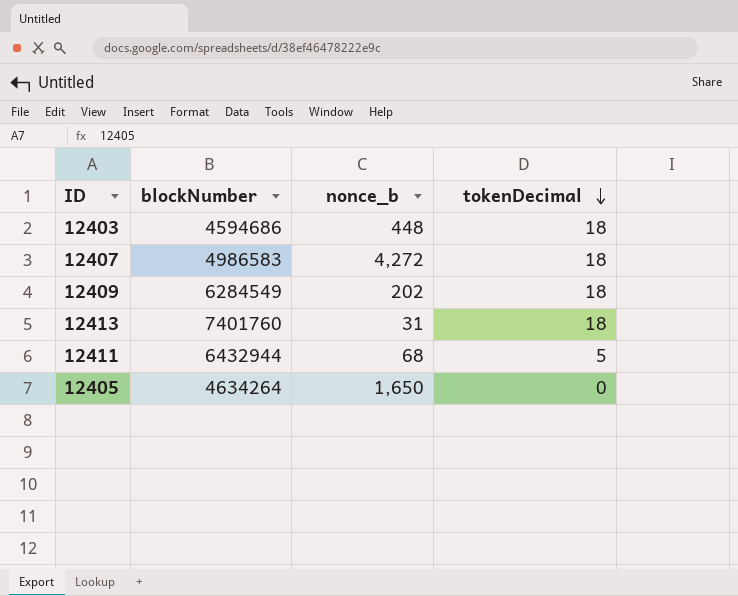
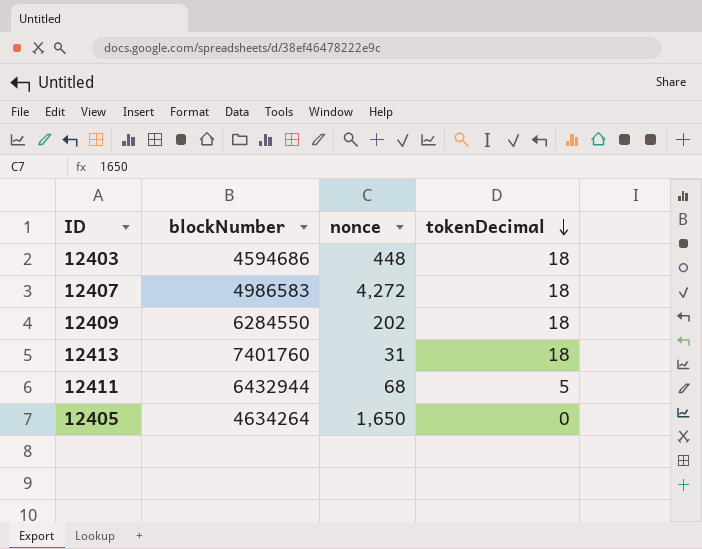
column name: nonce_b -> nonce
12409 | blockNumber: 6284549 -> 6284550

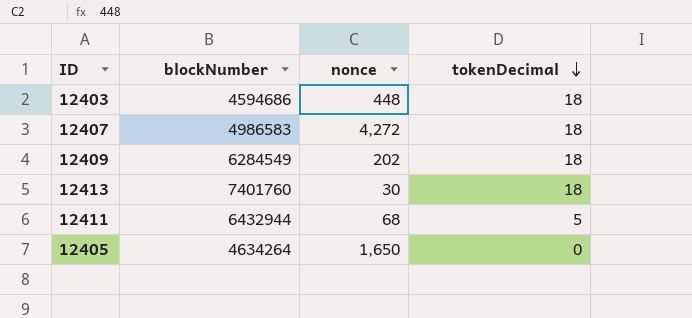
12409 | blockNumber: 6284550 -> 6284549
12413 | nonce: 31 -> 30

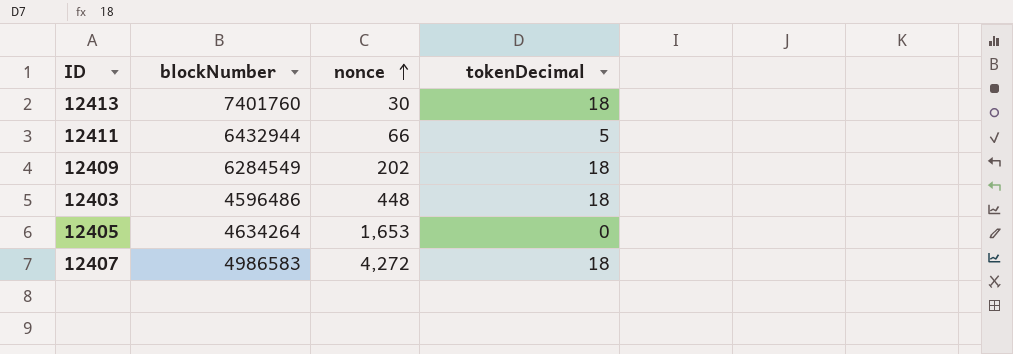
row order: tokenDecimal descending -> nonce ascending
12411 | nonce: 68 -> 66
12403 | blockNumber: 4594686 -> 4596486
12405 | nonce: 1,650 -> 1,653

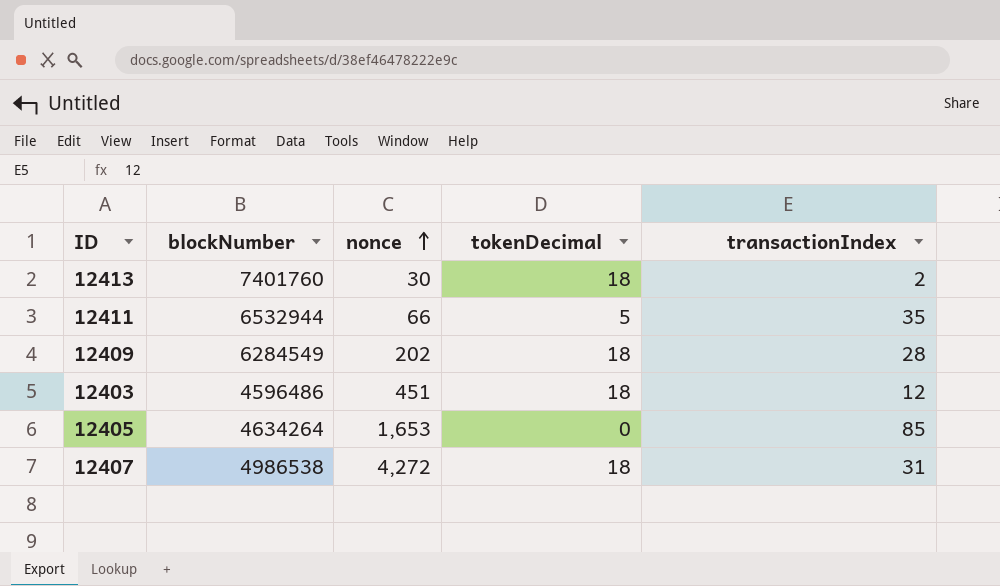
column transactionIndex | position: none -> 5
12411 | blockNumber: 6432944 -> 6532944
12403 | nonce: 448 -> 451
12407 | blockNumber: 4986583 -> 4986538

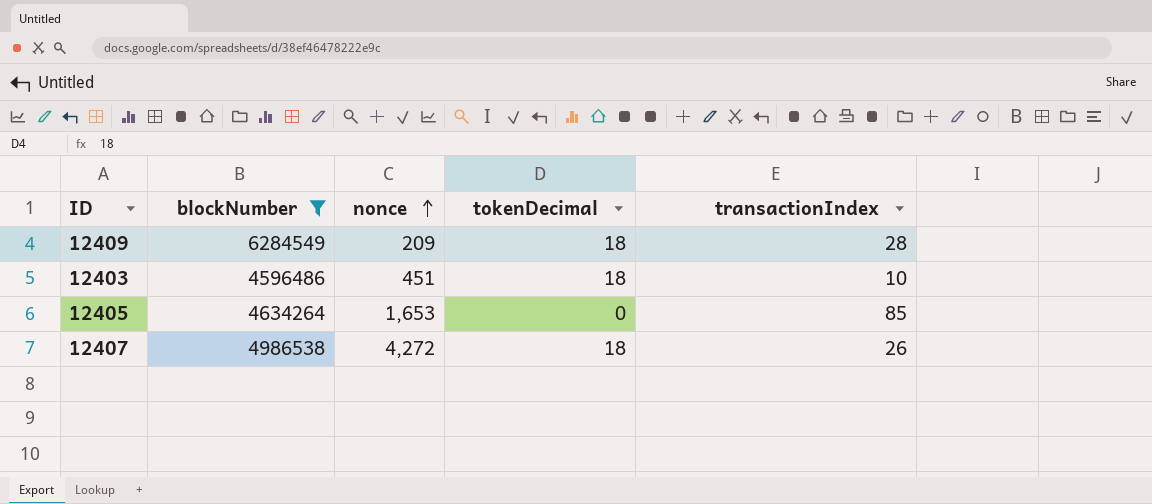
filter: none -> blockNumber <= 6284549
12409 | nonce: 202 -> 209
12403 | transactionIndex: 12 -> 10
12407 | transactionIndex: 31 -> 26

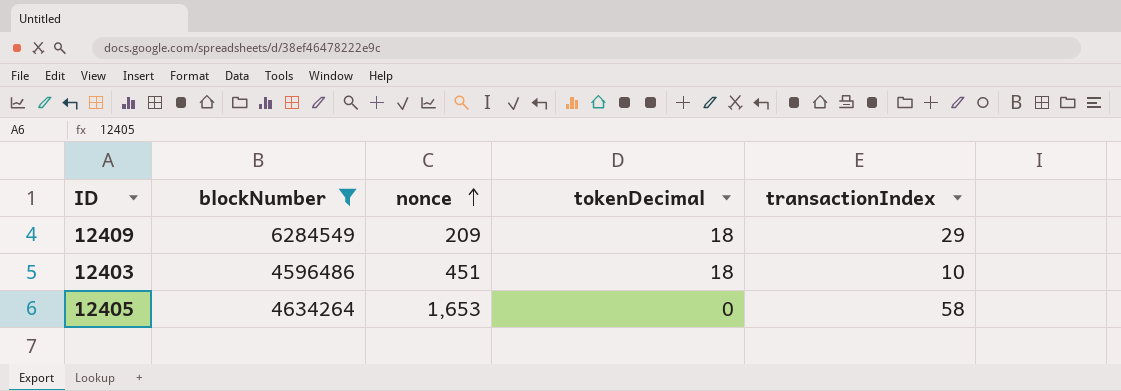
row 12407: 4986538 | 4,272 | 18 | 26 -> none
12409 | transactionIndex: 28 -> 29
12405 | transactionIndex: 85 -> 58

